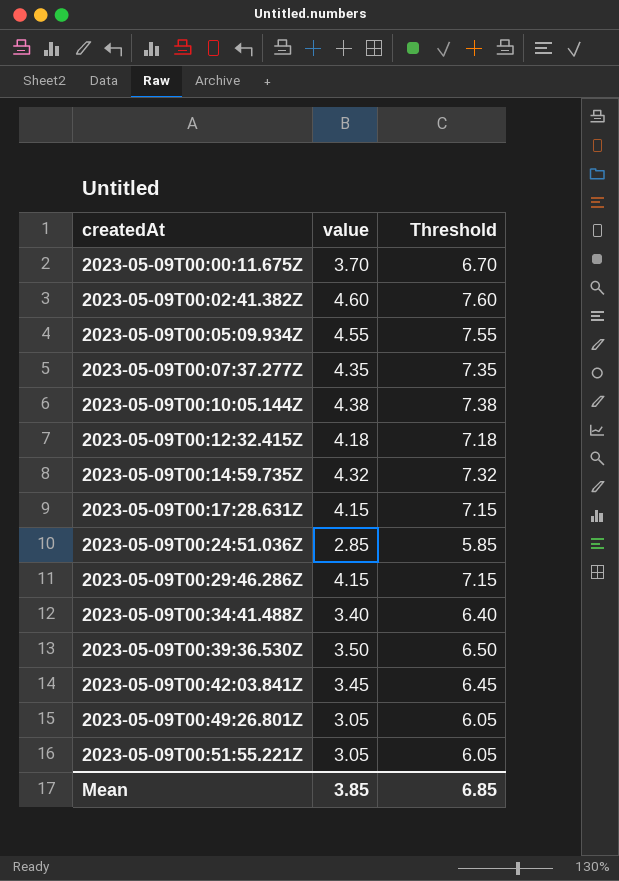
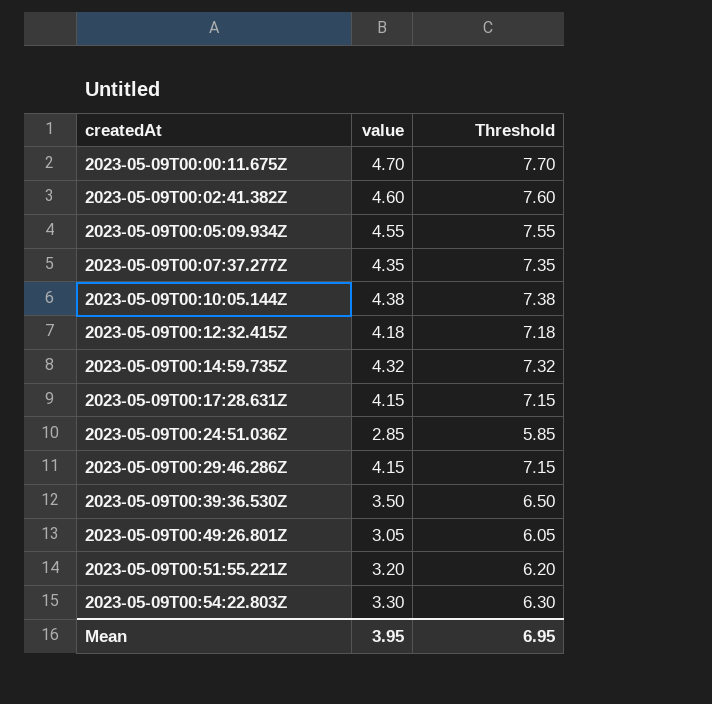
row 2023-05-09T00:34:41.488Z: 3.40 | 6.40 -> none
row 2023-05-09T00:42:03.841Z: 3.45 | 6.45 -> none
2023-05-09T00:00:11.675Z | value: 3.70 -> 4.70
2023-05-09T00:00:11.675Z | Threshold: 6.70 -> 7.70
2023-05-09T00:51:55.221Z | value: 3.05 -> 3.20
2023-05-09T00:51:55.221Z | Threshold: 6.05 -> 6.20
row 2023-05-09T00:54:22.803Z: none -> 3.30 | 6.30
Mean | value: 3.85 -> 3.95
Mean | Threshold: 6.85 -> 6.95

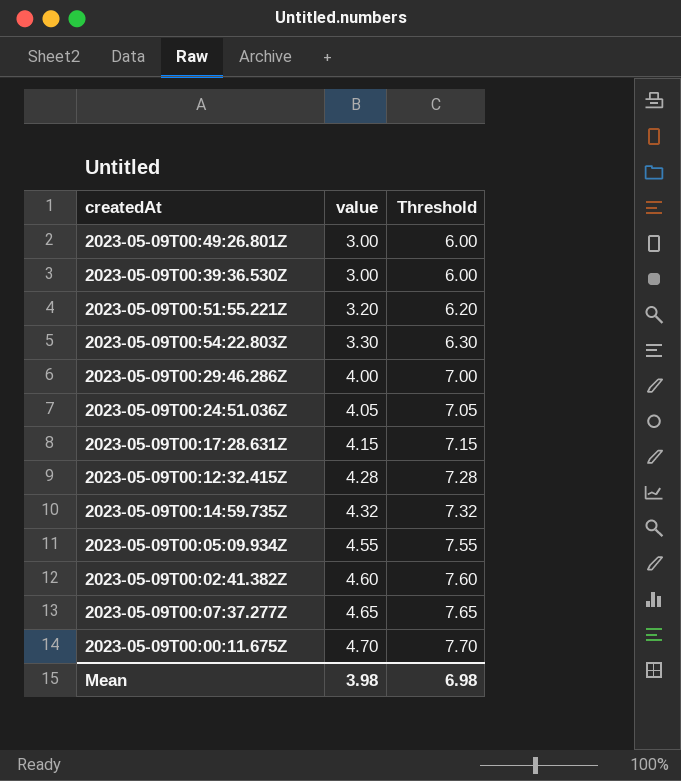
row order: createdAt ascending -> value ascending
row 2023-05-09T00:10:05.144Z: 4.38 | 7.38 -> none
2023-05-09T00:49:26.801Z | value: 3.05 -> 3.00
2023-05-09T00:49:26.801Z | Threshold: 6.05 -> 6.00
2023-05-09T00:39:36.530Z | value: 3.50 -> 3.00
2023-05-09T00:39:36.530Z | Threshold: 6.50 -> 6.00
2023-05-09T00:29:46.286Z | value: 4.15 -> 4.00
2023-05-09T00:29:46.286Z | Threshold: 7.15 -> 7.00
2023-05-09T00:24:51.036Z | value: 2.85 -> 4.05
2023-05-09T00:24:51.036Z | Threshold: 5.85 -> 7.05
2023-05-09T00:12:32.415Z | value: 4.18 -> 4.28
2023-05-09T00:12:32.415Z | Threshold: 7.18 -> 7.28
2023-05-09T00:07:37.277Z | value: 4.35 -> 4.65
2023-05-09T00:07:37.277Z | Threshold: 7.35 -> 7.65
Mean | value: 3.95 -> 3.98
Mean | Threshold: 6.95 -> 6.98

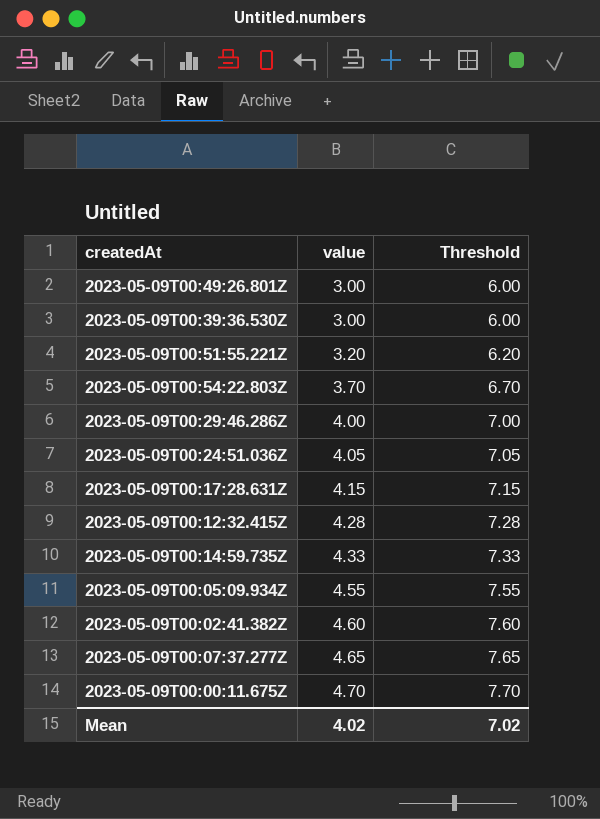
2023-05-09T00:54:22.803Z | value: 3.30 -> 3.70
2023-05-09T00:54:22.803Z | Threshold: 6.30 -> 6.70
2023-05-09T00:14:59.735Z | value: 4.32 -> 4.33
2023-05-09T00:14:59.735Z | Threshold: 7.32 -> 7.33
Mean | value: 3.98 -> 4.02
Mean | Threshold: 6.98 -> 7.02

